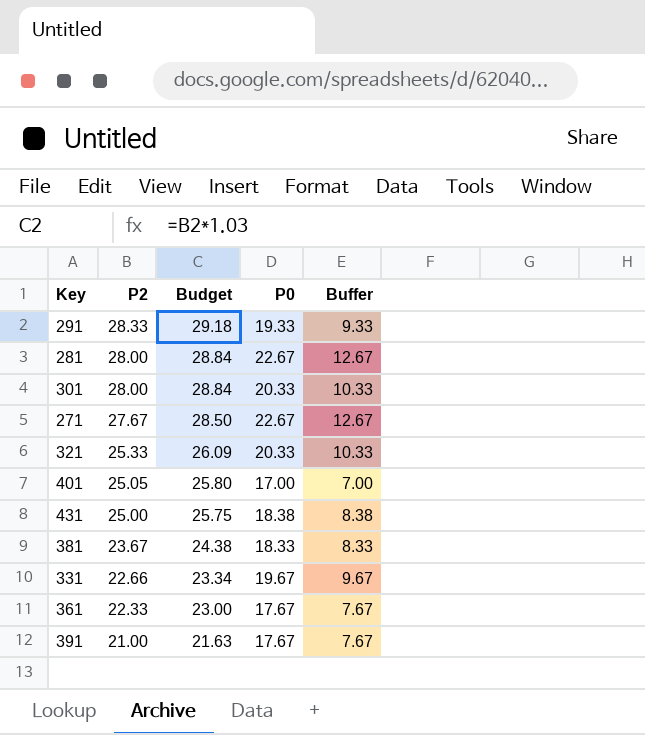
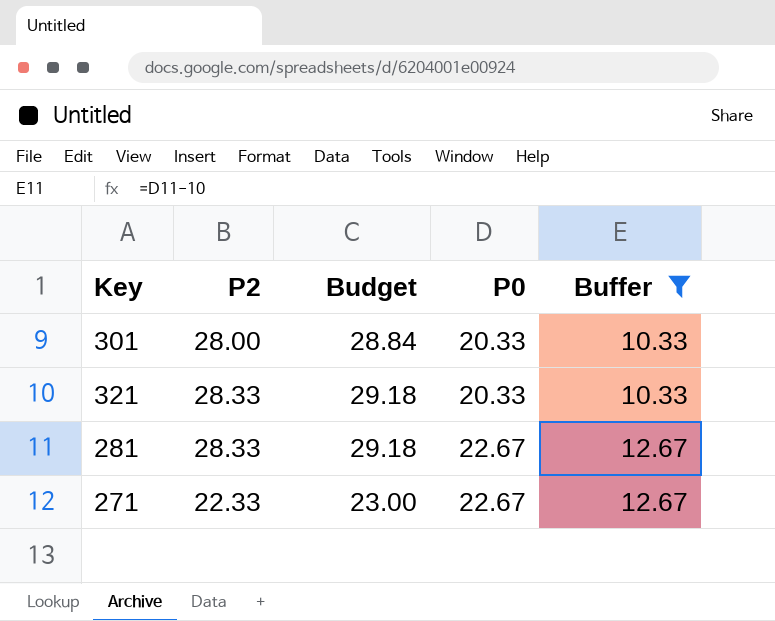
filter: none -> Buffer >= 10.33
row order: P2 descending -> P0 ascending
321 | P2: 25.33 -> 28.33
321 | Budget: 26.09 -> 29.18
281 | P2: 28.00 -> 28.33
281 | Budget: 28.84 -> 29.18
271 | P2: 27.67 -> 22.33
271 | Budget: 28.50 -> 23.00

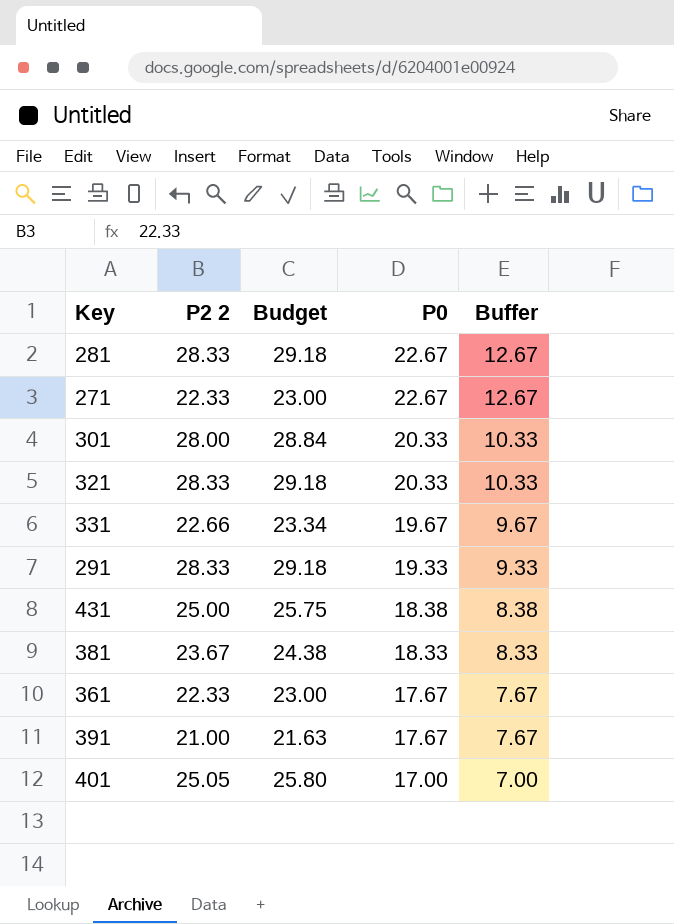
filter: Buffer >= 10.33 -> none
row order: P0 ascending -> P0 descending
column name: P2 -> P2 2

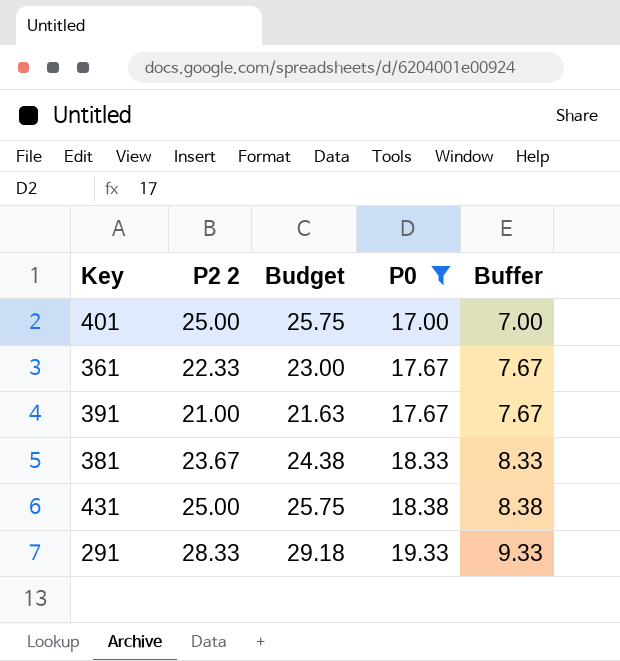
filter: none -> P0 <= 19.33
row order: P0 descending -> P0 ascending
401 | P2 2: 25.05 -> 25.00
401 | Budget: 25.80 -> 25.75

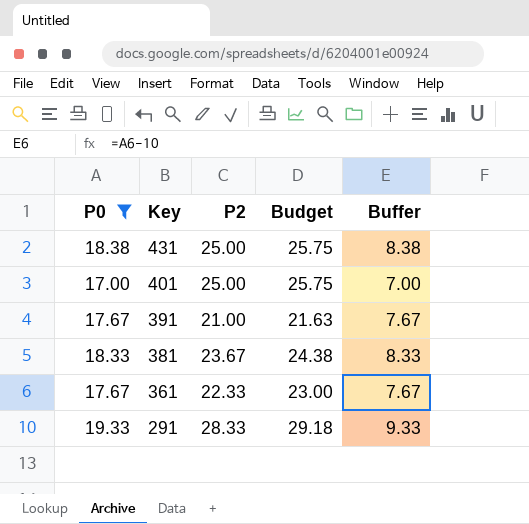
row order: P0 ascending -> Key descending
column P0 | position: 4 -> 1
column name: P2 2 -> P2

